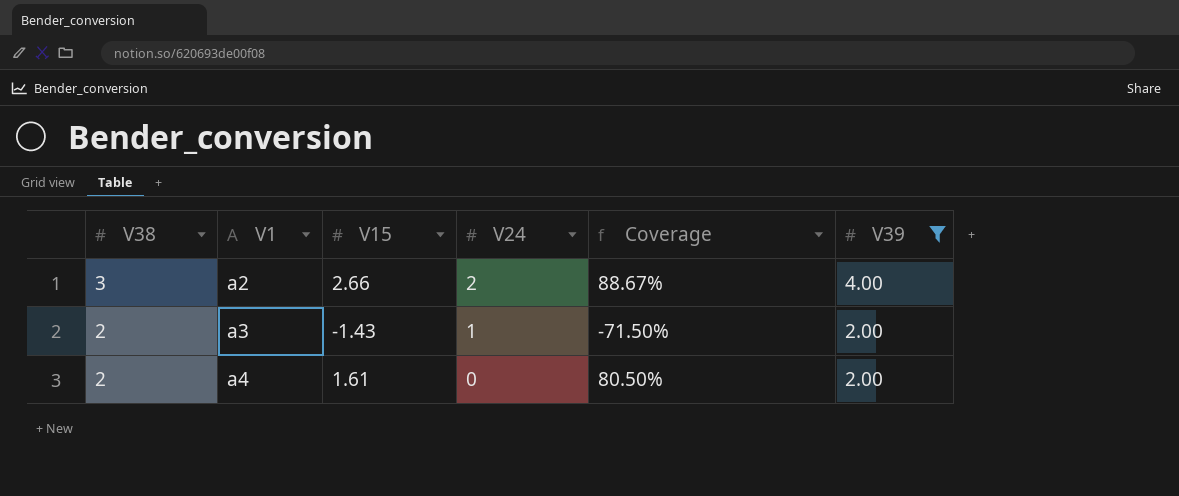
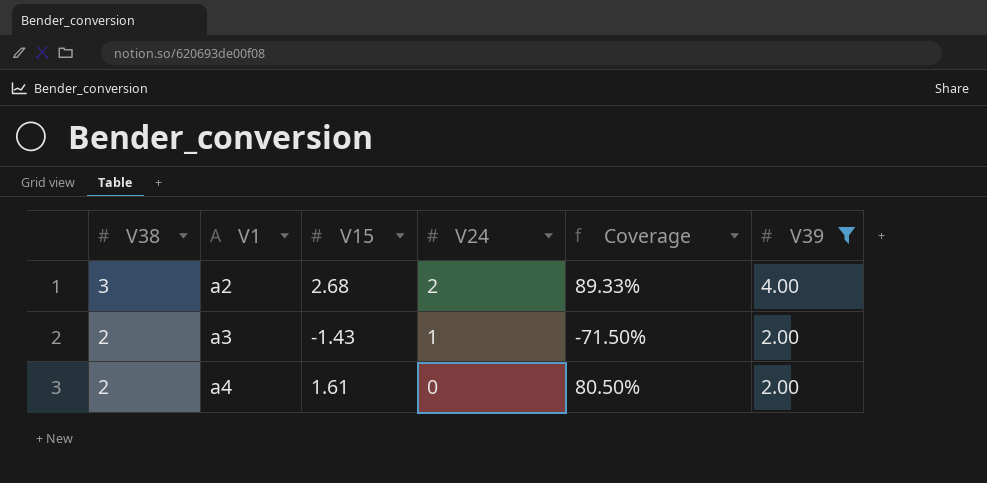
a2 | V15: 2.66 -> 2.68
a2 | Coverage: 88.67% -> 89.33%

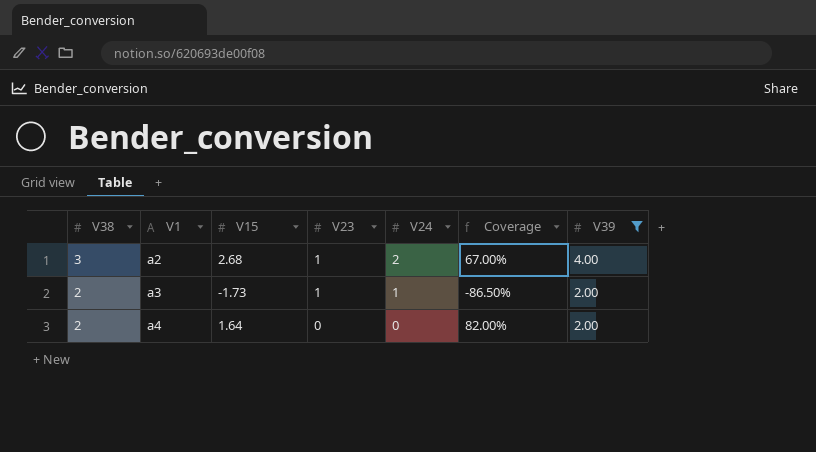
column V23 | position: none -> 4
column Coverage | formula: [V15] / [V38] -> [V15] / [V39]
a3 | V15: -1.43 -> -1.73
a4 | V15: 1.61 -> 1.64

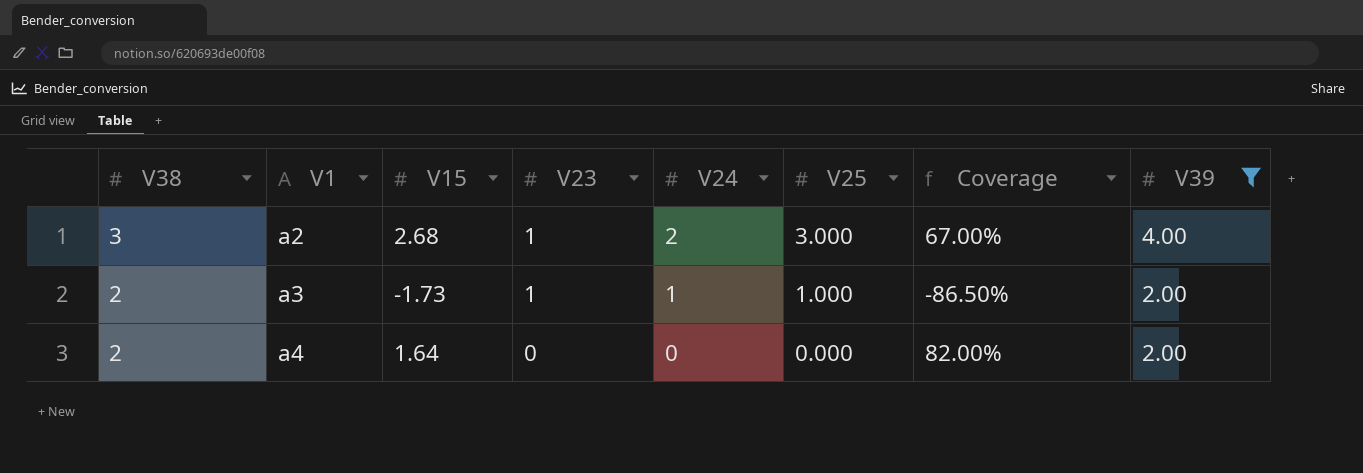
column V25 | position: none -> 6

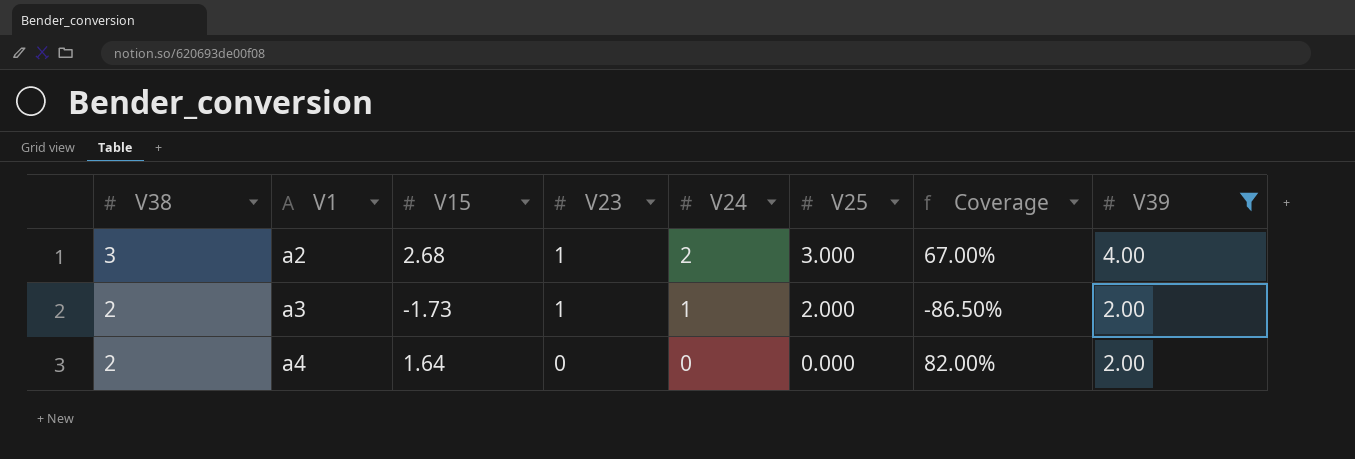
a3 | V25: 1.000 -> 2.000

